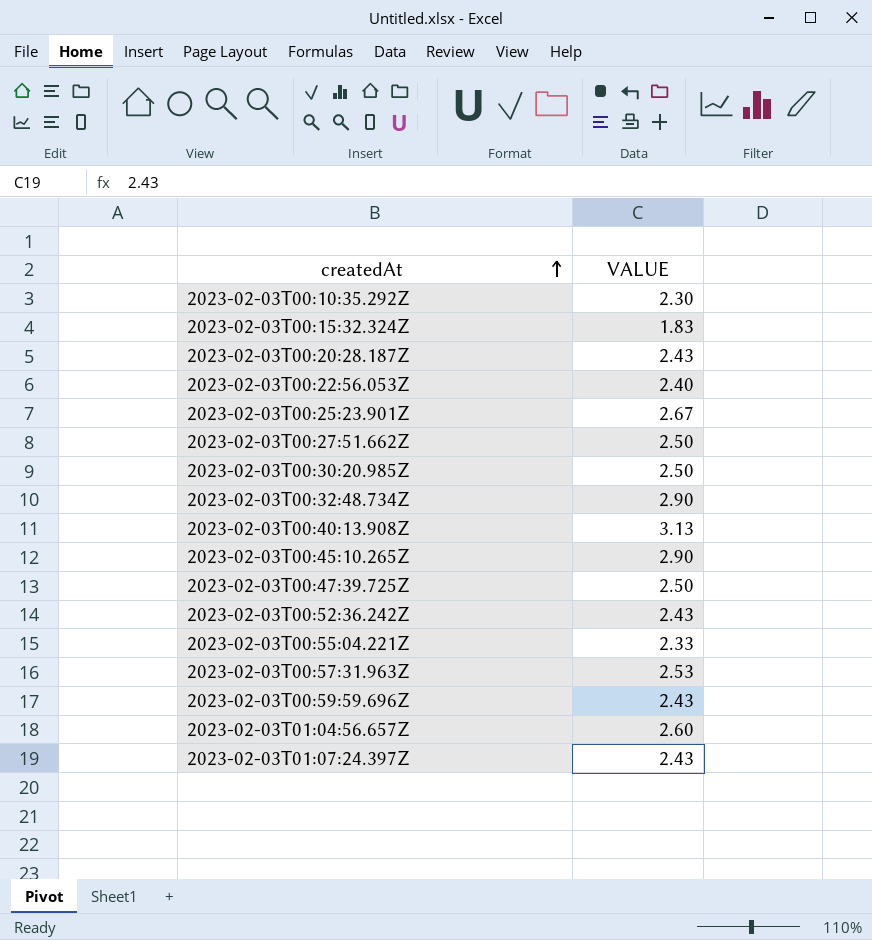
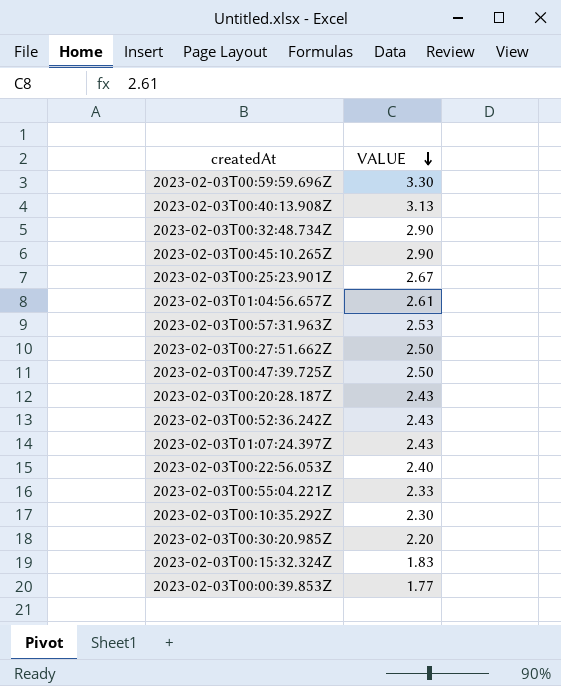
row order: createdAt ascending -> VALUE descending
2023-02-03T00:59:59.696Z | VALUE: 2.43 -> 3.30
2023-02-03T01:04:56.657Z | VALUE: 2.60 -> 2.61
2023-02-03T00:30:20.985Z | VALUE: 2.50 -> 2.20
row 2023-02-03T00:00:39.853Z: none -> 1.77

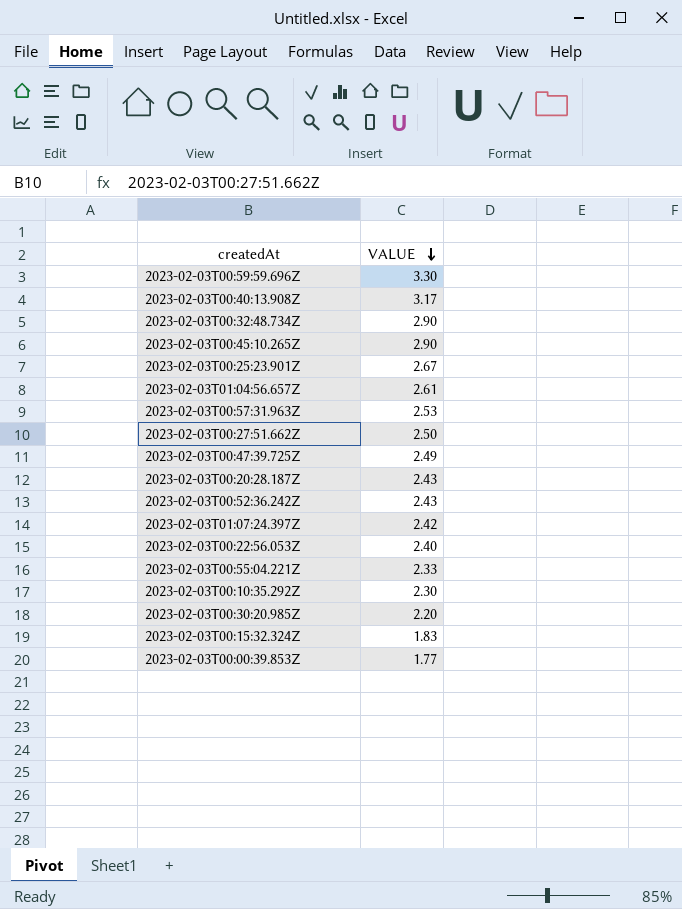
2023-02-03T00:40:13.908Z | VALUE: 3.13 -> 3.17
2023-02-03T00:47:39.725Z | VALUE: 2.50 -> 2.49
2023-02-03T01:07:24.397Z | VALUE: 2.43 -> 2.42

